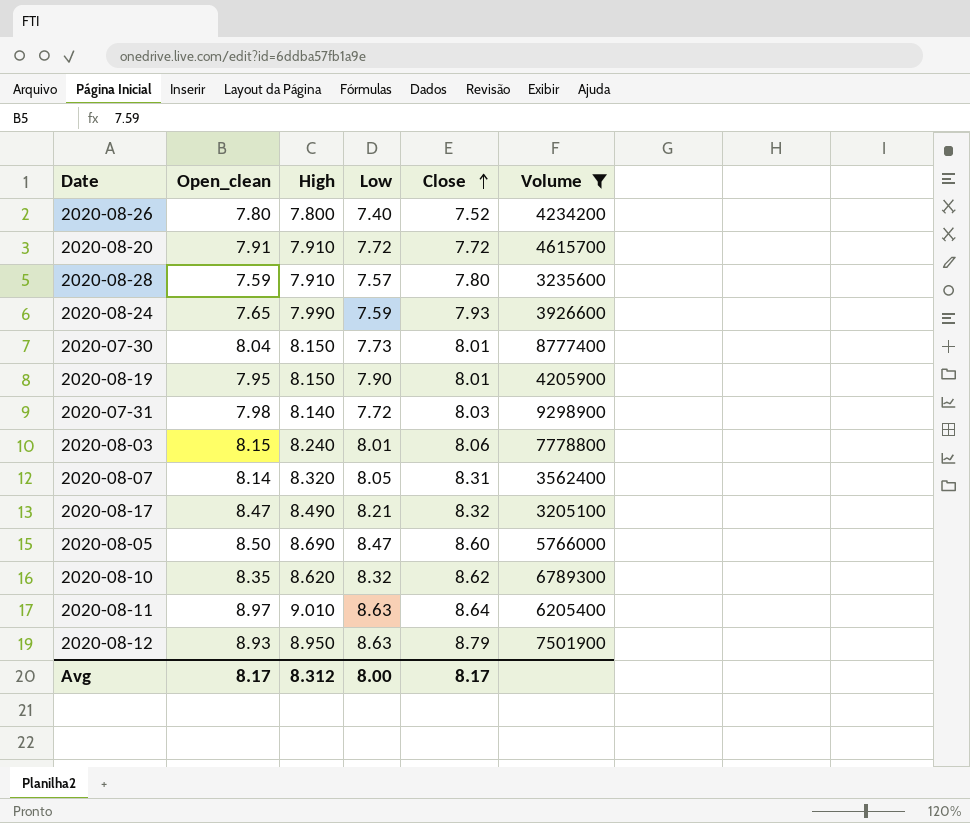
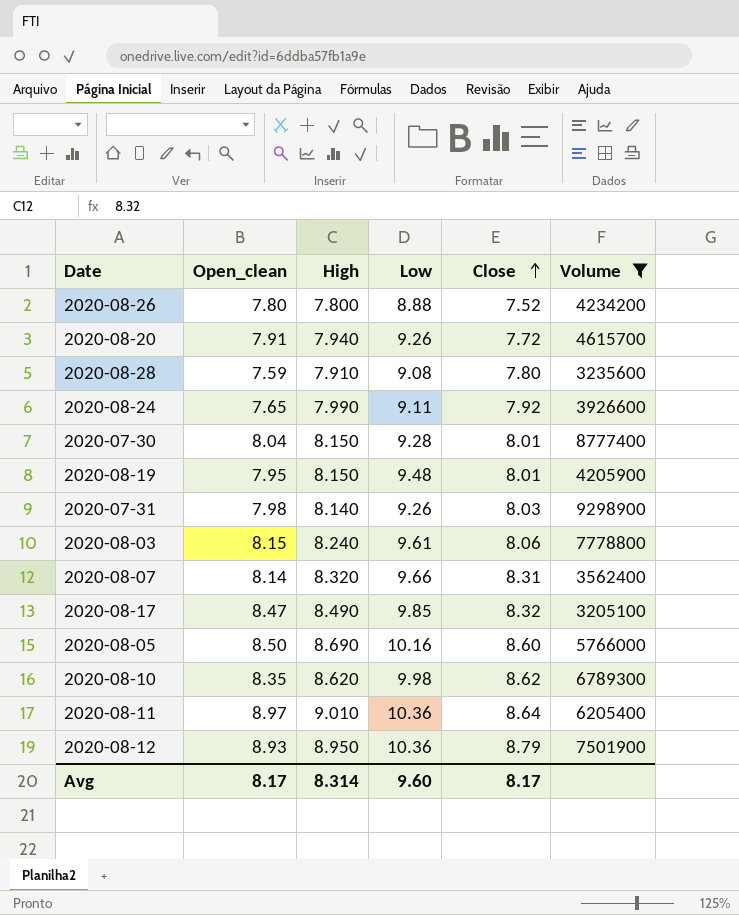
2020-08-26 | Low: 7.40 -> 8.88
2020-08-20 | High: 7.910 -> 7.940
2020-08-20 | Low: 7.72 -> 9.26
2020-08-28 | Low: 7.57 -> 9.08
2020-08-24 | Low: 7.59 -> 9.11
2020-08-24 | Close: 7.93 -> 7.92
2020-07-30 | Low: 7.73 -> 9.28
2020-08-19 | Low: 7.90 -> 9.48
2020-07-31 | Low: 7.72 -> 9.26
2020-08-03 | Low: 8.01 -> 9.61
2020-08-07 | Low: 8.05 -> 9.66
2020-08-17 | Low: 8.21 -> 9.85
2020-08-05 | Low: 8.47 -> 10.16
2020-08-10 | Low: 8.32 -> 9.98
2020-08-11 | Low: 8.63 -> 10.36
2020-08-12 | Low: 8.63 -> 10.36
Avg | High: 8.312 -> 8.314
Avg | Low: 8.00 -> 9.60

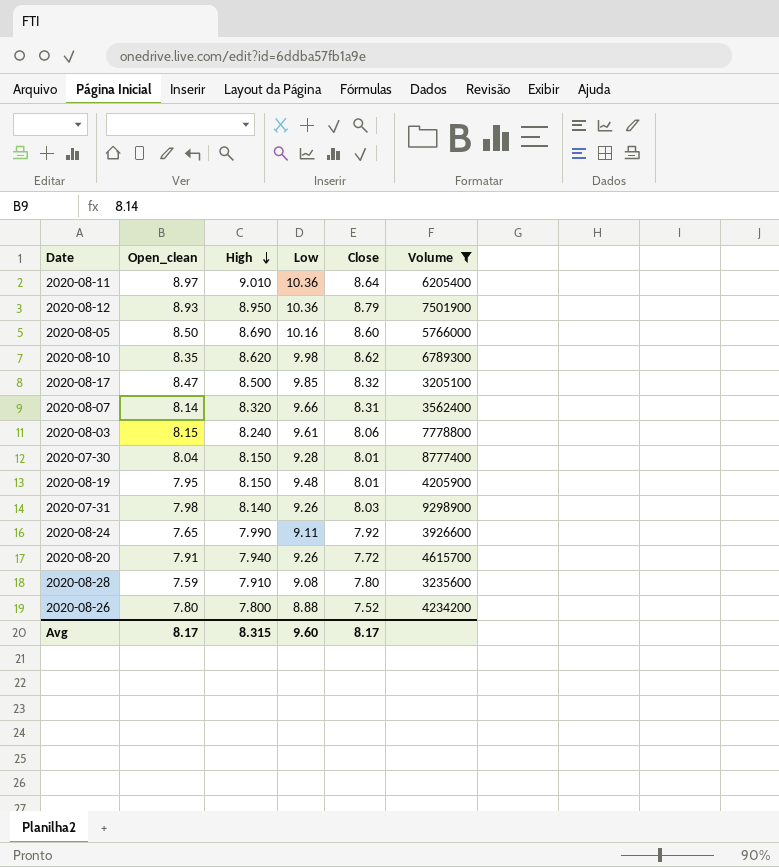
row order: Close ascending -> High descending
2020-08-17 | High: 8.490 -> 8.500
Avg | High: 8.314 -> 8.315

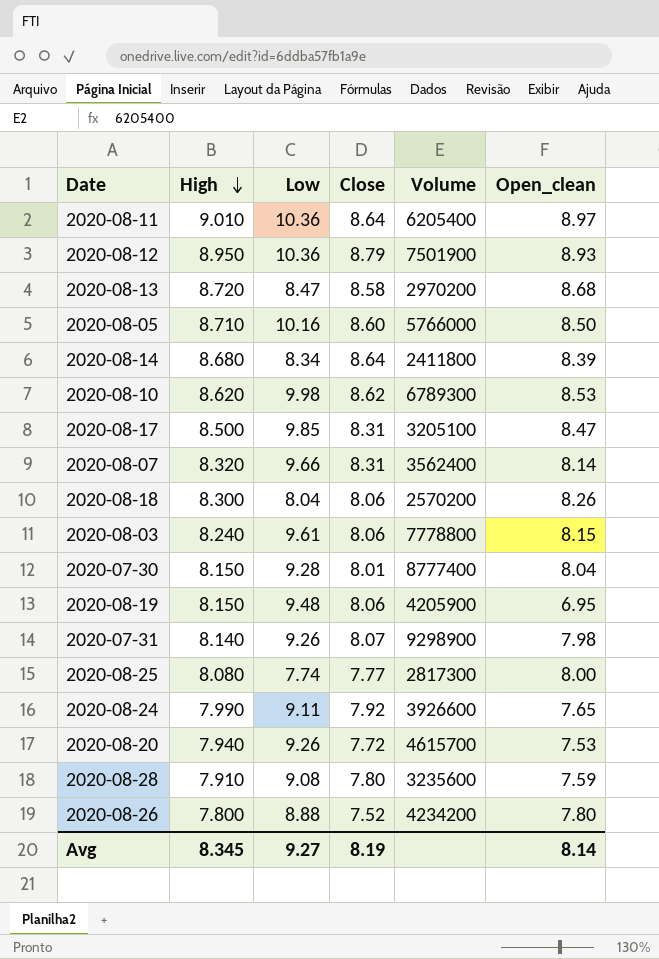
filter: Volume >= 3205100 -> none
column Open_clean | position: 2 -> 6
2020-08-05 | High: 8.690 -> 8.710
2020-08-10 | Open_clean: 8.35 -> 8.53
2020-08-17 | Close: 8.32 -> 8.31
2020-08-19 | Close: 8.01 -> 8.06
2020-08-19 | Open_clean: 7.95 -> 6.95
2020-07-31 | Close: 8.03 -> 8.07
2020-08-20 | Open_clean: 7.91 -> 7.53
Avg | High: 8.315 -> 8.345
Avg | Low: 9.60 -> 9.27
Avg | Close: 8.17 -> 8.19
Avg | Open_clean: 8.17 -> 8.14

